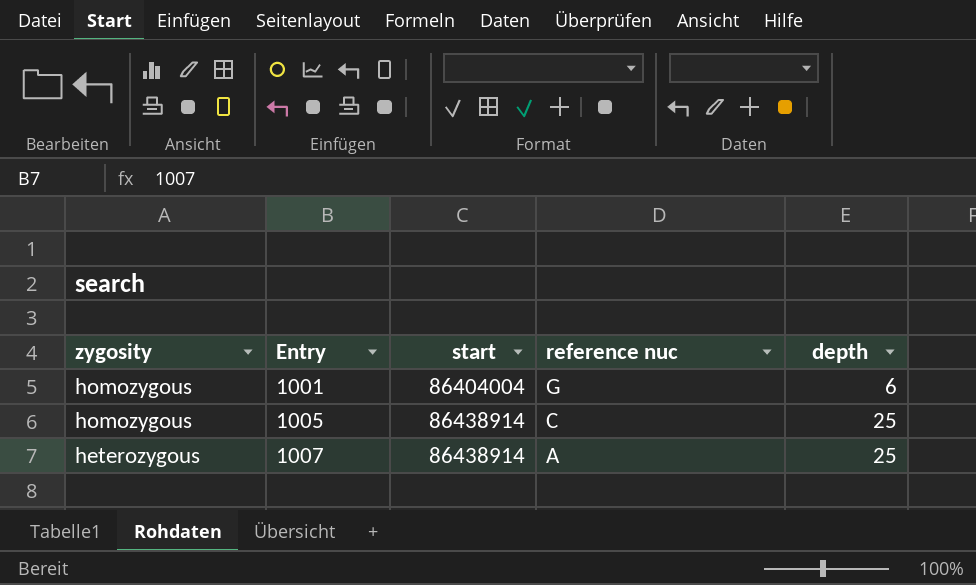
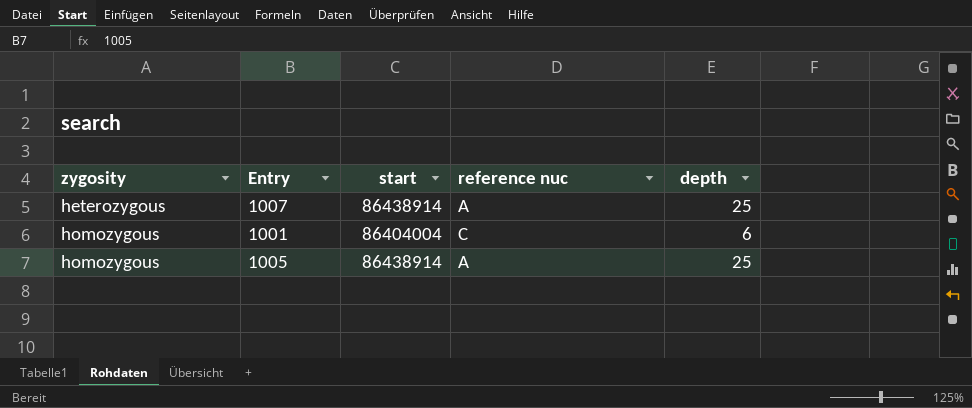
row order: zygosity descending -> zygosity ascending
1001 | reference nuc: G -> C
1005 | reference nuc: C -> A

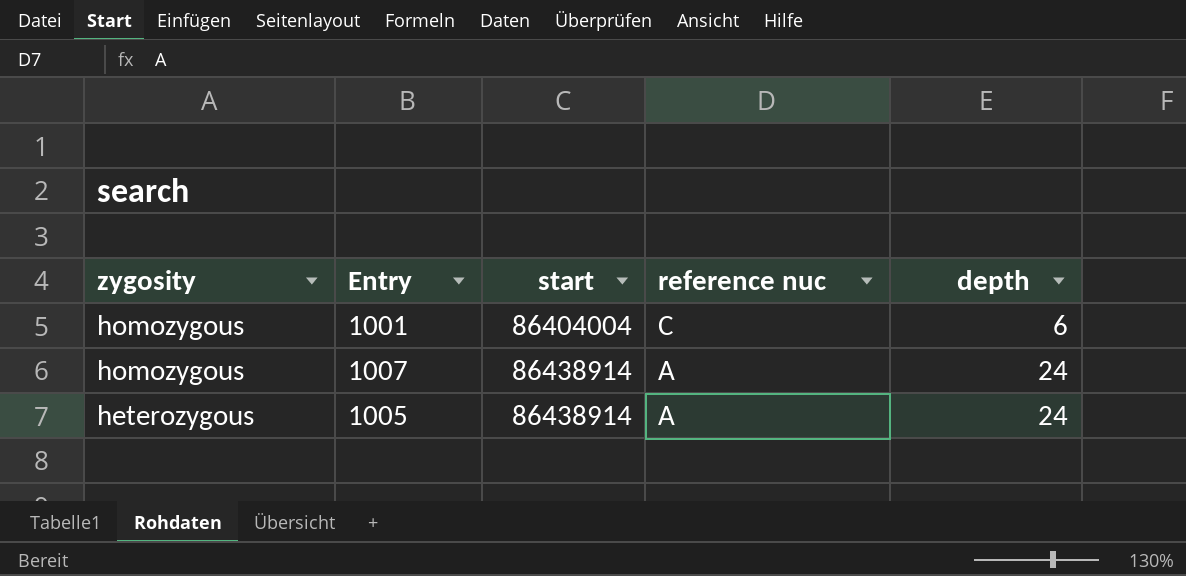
row order: zygosity ascending -> zygosity descending
1007 | zygosity: heterozygous -> homozygous
1007 | depth: 25 -> 24
1005 | zygosity: homozygous -> heterozygous
1005 | depth: 25 -> 24

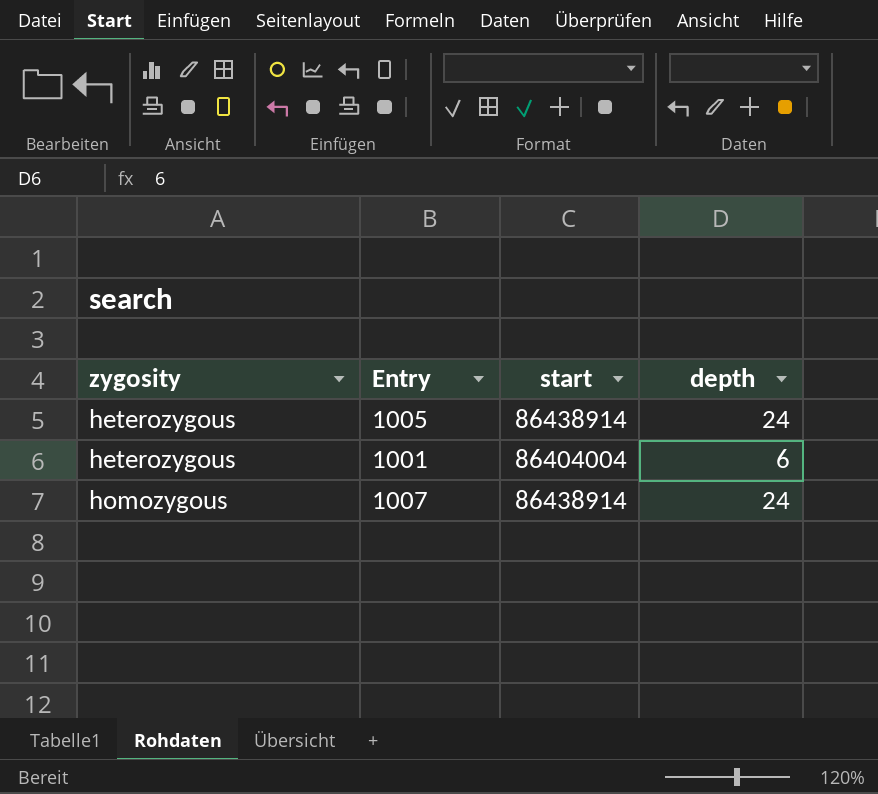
row order: zygosity descending -> zygosity ascending
column reference nuc | position: 4 -> none
1001 | zygosity: homozygous -> heterozygous

